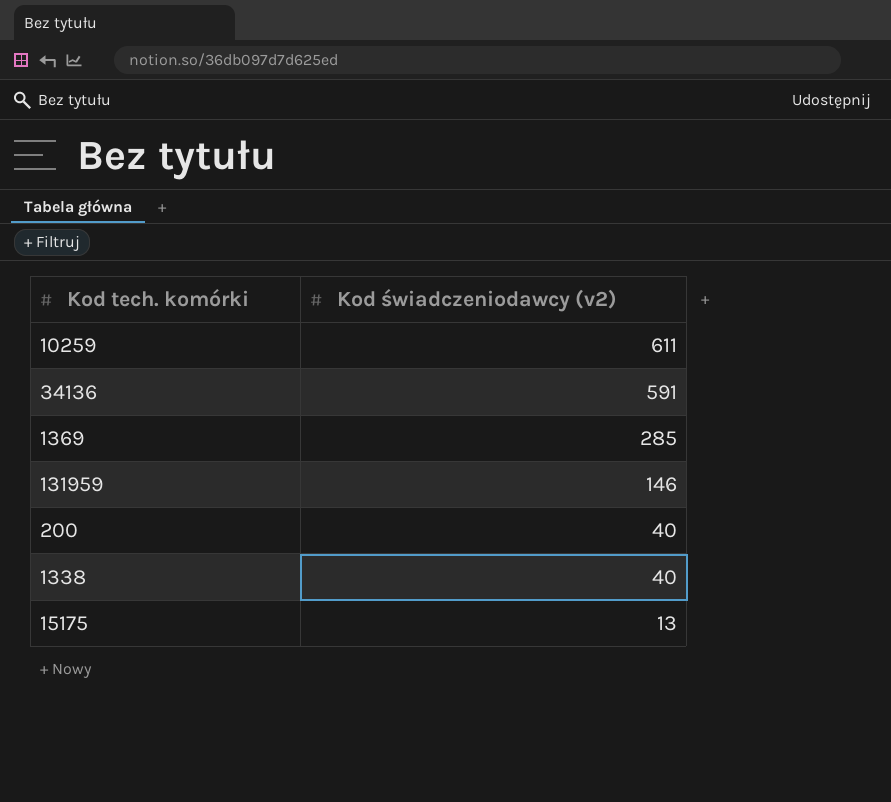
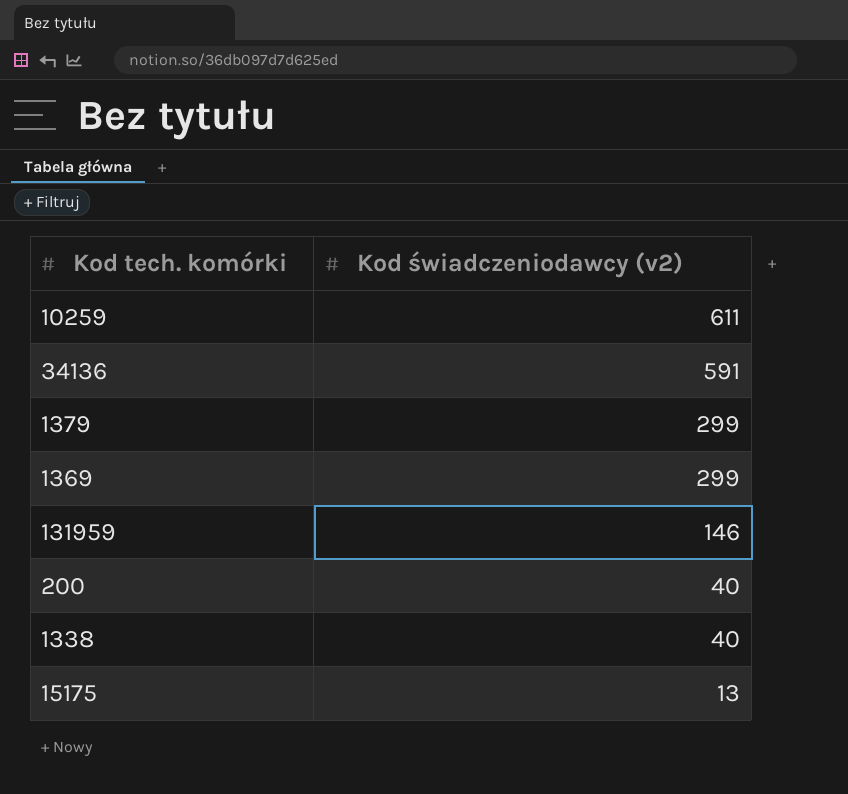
row 1379: none -> 299
1369 | Kod świadczeniodawcy (v2): 285 -> 299

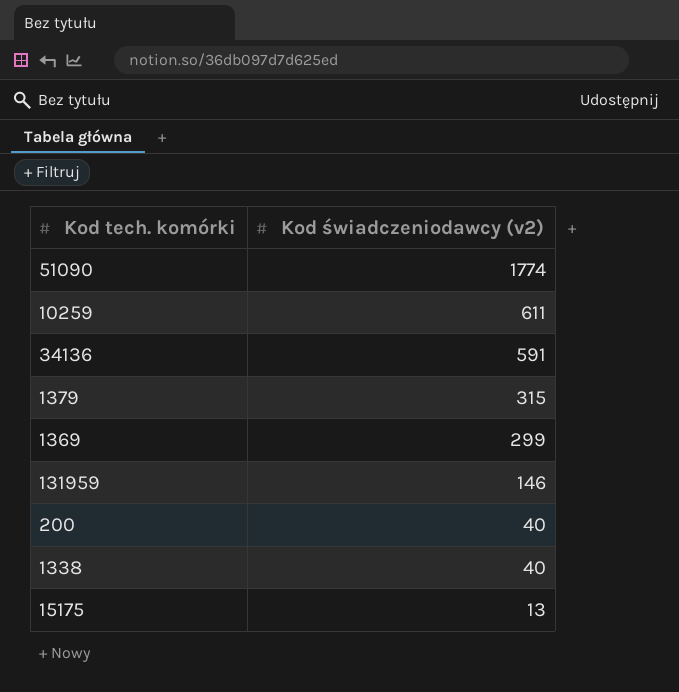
row 51090: none -> 1774
1379 | Kod świadczeniodawcy (v2): 299 -> 315

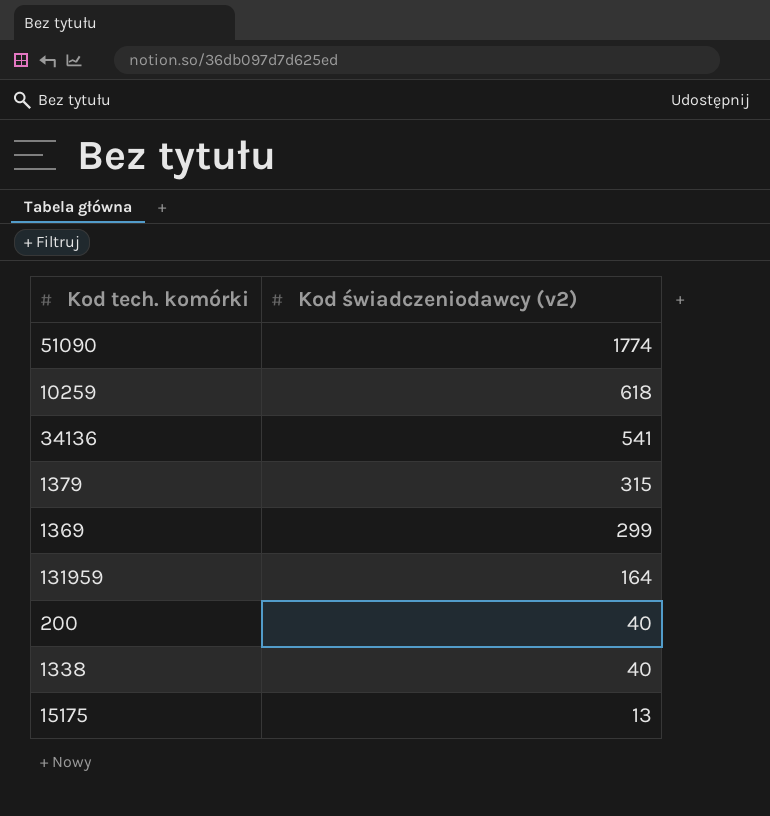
10259 | Kod świadczeniodawcy (v2): 611 -> 618
34136 | Kod świadczeniodawcy (v2): 591 -> 541
131959 | Kod świadczeniodawcy (v2): 146 -> 164

